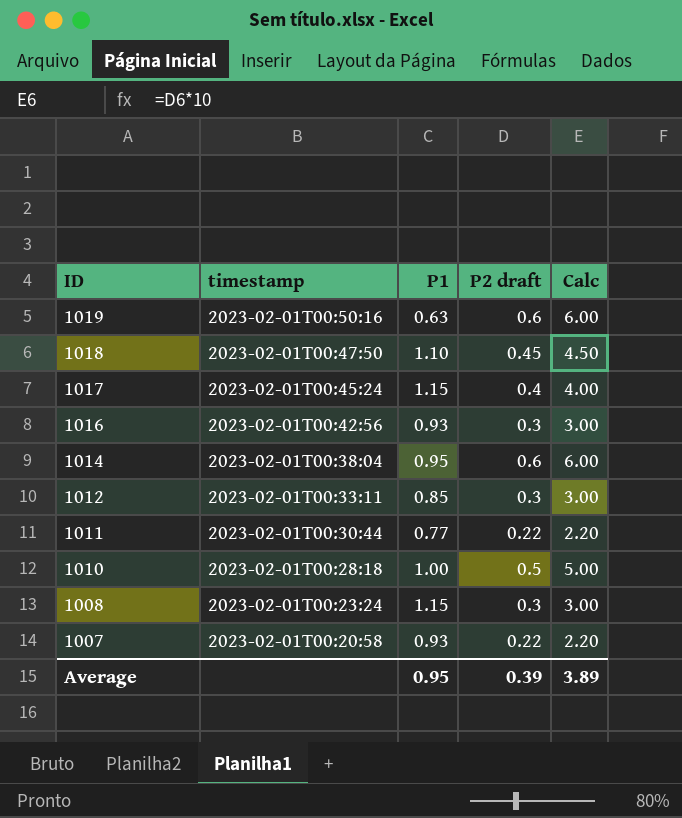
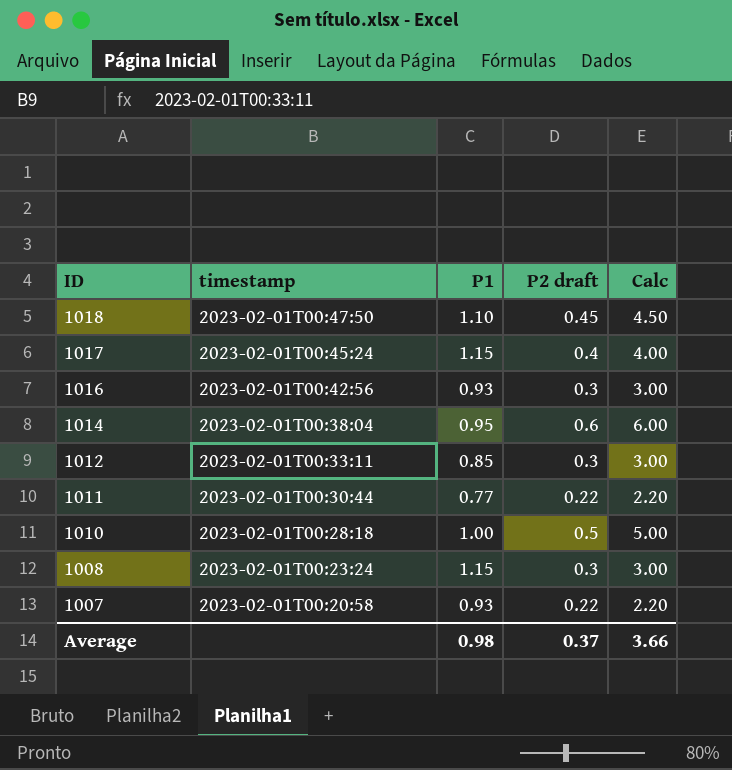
row 1019: 2023-02-01T00:50:16 | 0.63 | 0.6 | 6.00 -> none
Average | P1: 0.95 -> 0.98
Average | P2 draft: 0.39 -> 0.37
Average | Calc: 3.89 -> 3.66

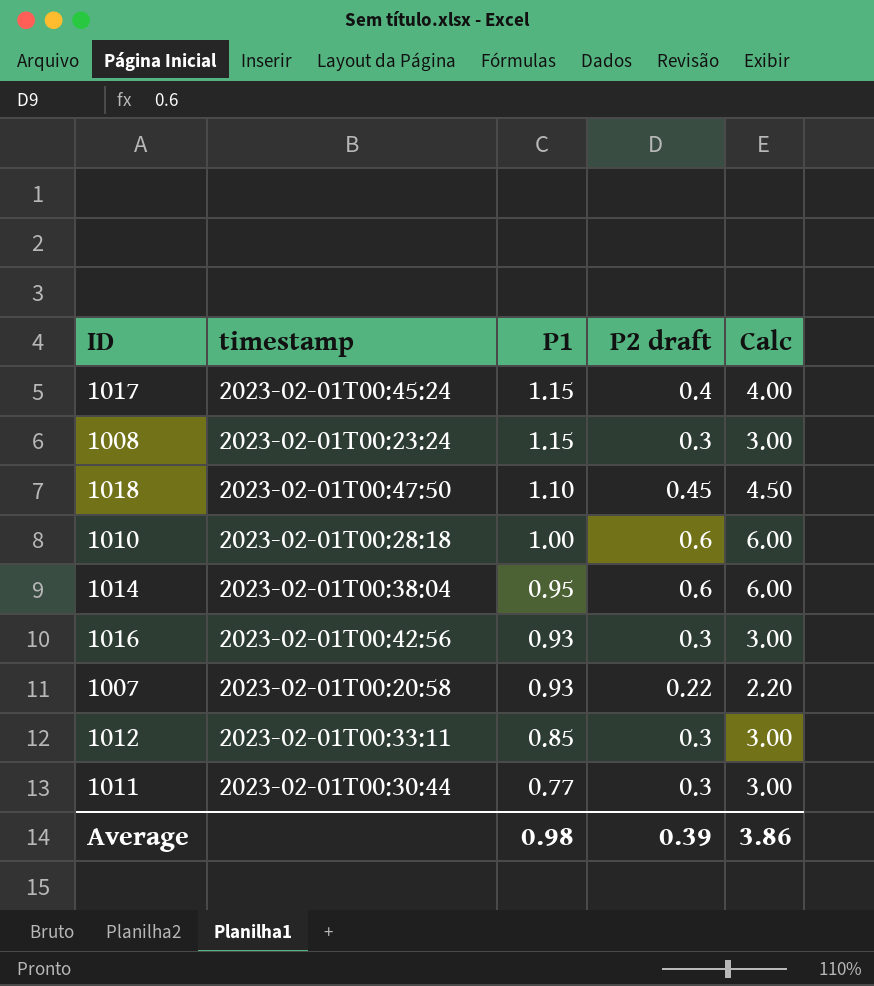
row order: ID descending -> P1 descending
1010 | P2 draft: 0.5 -> 0.6
1010 | Calc: 5.00 -> 6.00
1011 | P2 draft: 0.22 -> 0.3
1011 | Calc: 2.20 -> 3.00
Average | P2 draft: 0.37 -> 0.39
Average | Calc: 3.66 -> 3.86

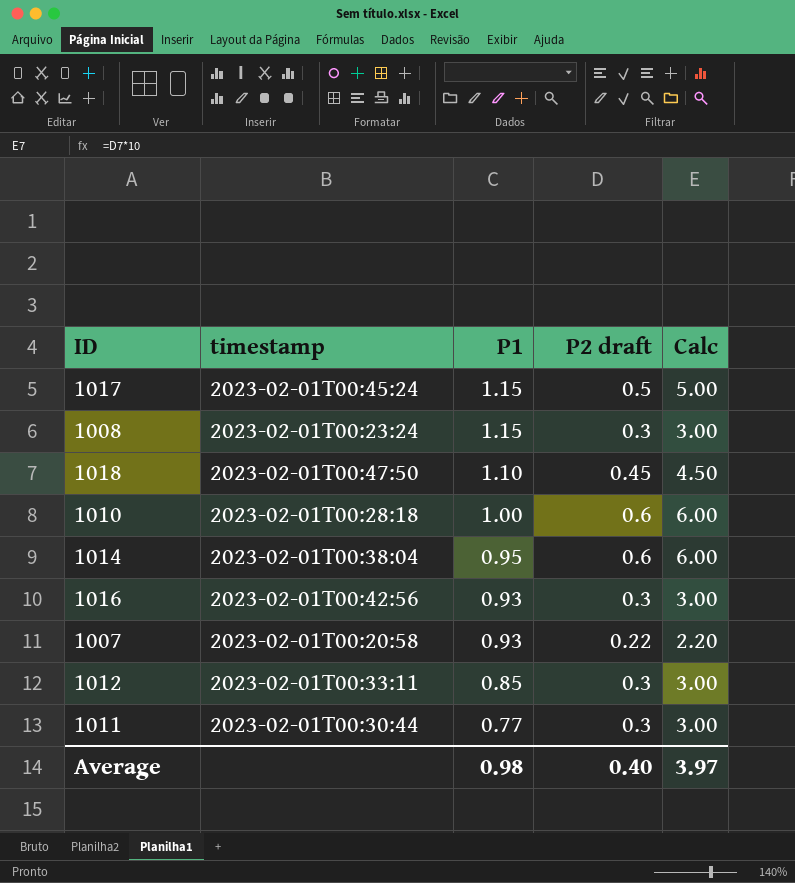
1017 | P2 draft: 0.4 -> 0.5
1017 | Calc: 4.00 -> 5.00
Average | P2 draft: 0.39 -> 0.40
Average | Calc: 3.86 -> 3.97

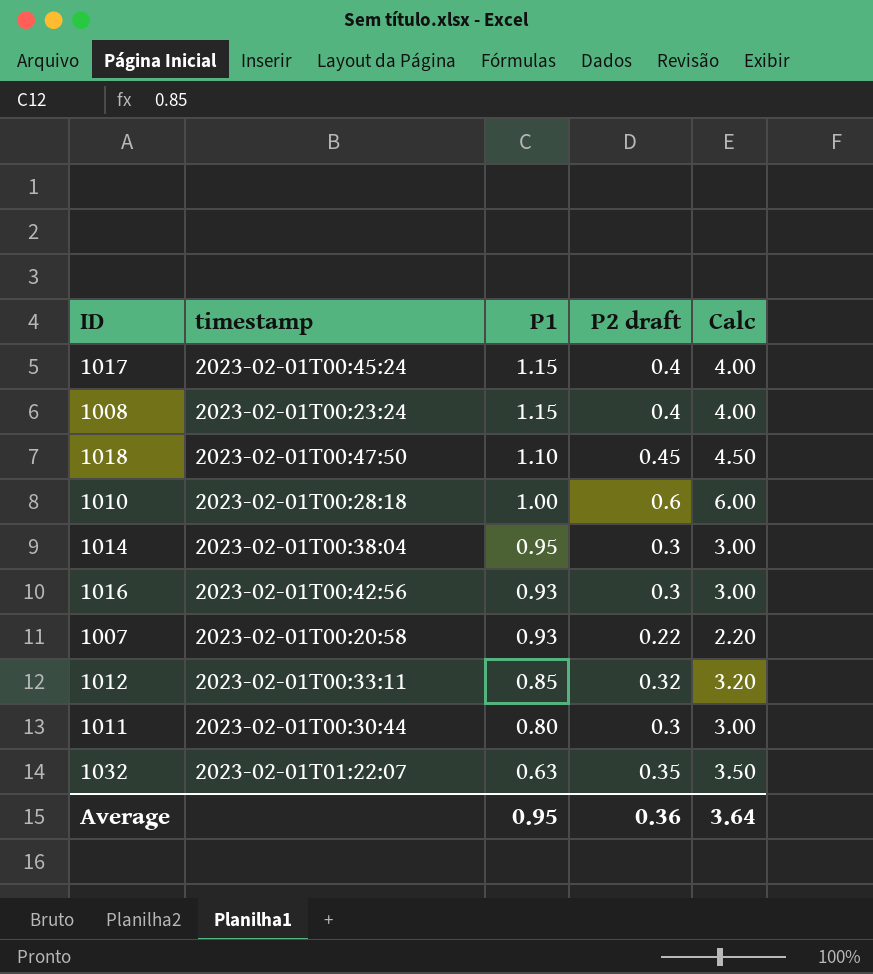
1017 | P2 draft: 0.5 -> 0.4
1017 | Calc: 5.00 -> 4.00
1008 | P2 draft: 0.3 -> 0.4
1008 | Calc: 3.00 -> 4.00
1014 | P2 draft: 0.6 -> 0.3
1014 | Calc: 6.00 -> 3.00
1012 | P2 draft: 0.3 -> 0.32
1012 | Calc: 3.00 -> 3.20
1011 | P1: 0.77 -> 0.80
row 1032: none -> 2023-02-01T01:22:07 | 0.63 | 0.35 | 3.50
Average | P1: 0.98 -> 0.95
Average | P2 draft: 0.40 -> 0.36
Average | Calc: 3.97 -> 3.64

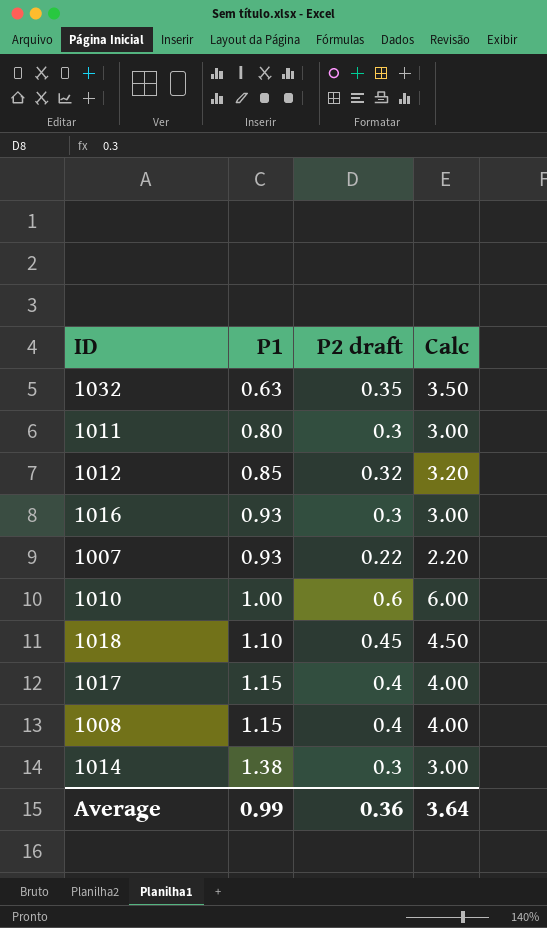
row order: P1 descending -> P1 ascending
column timestamp | position: 2 -> none
1014 | P1: 0.95 -> 1.38
Average | P1: 0.95 -> 0.99

